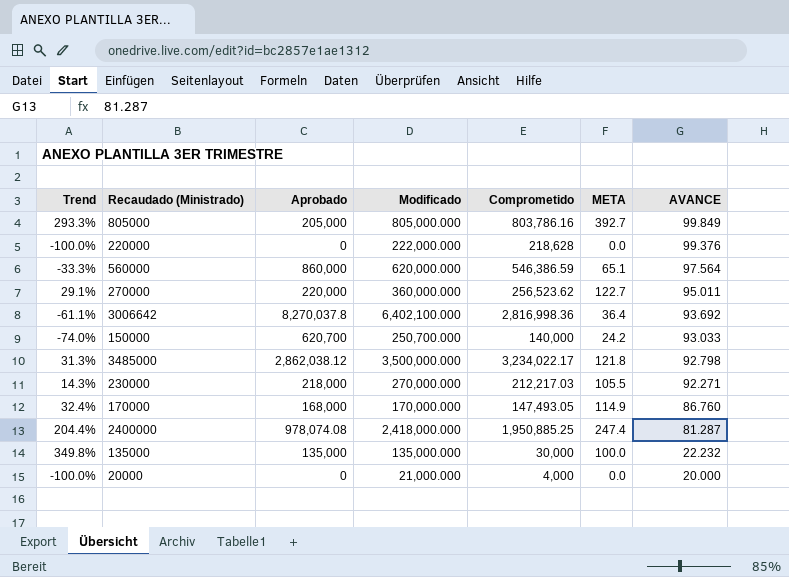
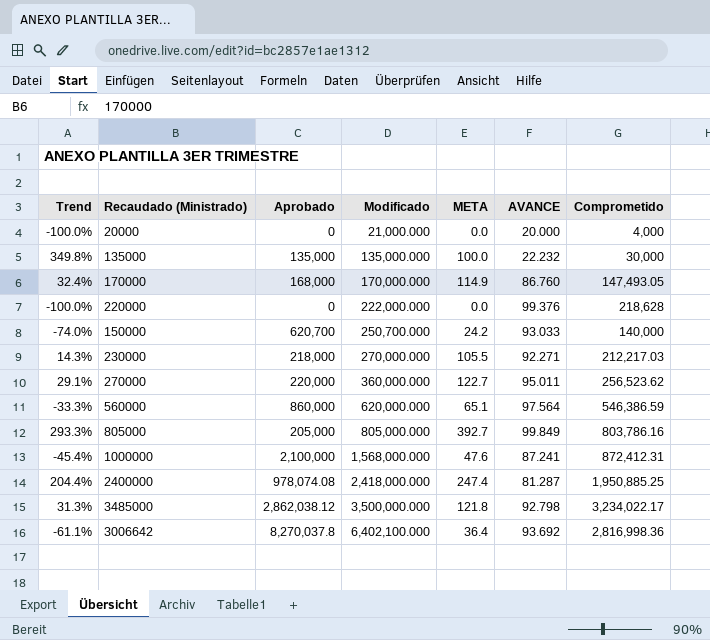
row order: AVANCE descending -> Modificado ascending
column Comprometido | position: 5 -> 7
row 1000000: none -> -45.4% | 2,100,000 | 1,568,000.000 | 47.6 | 87.241 | 872,412.31

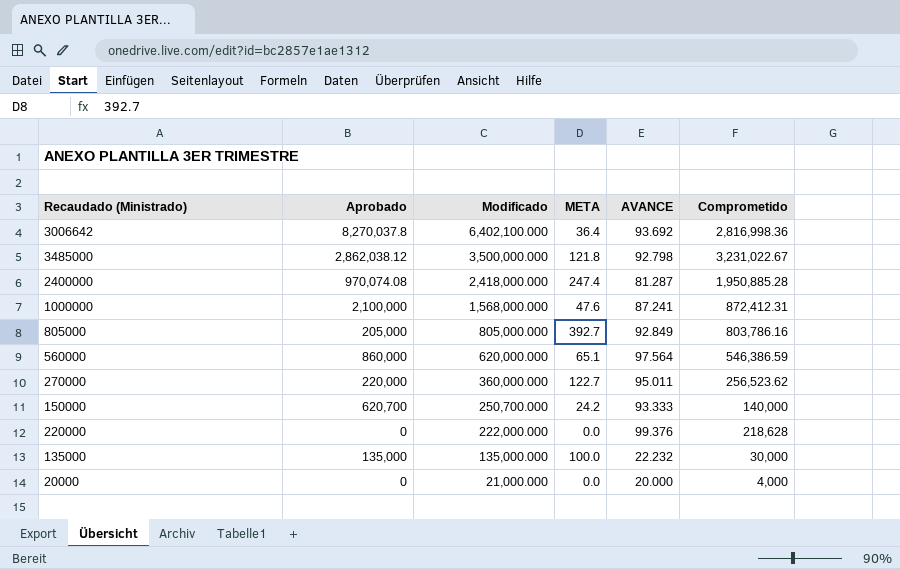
row order: Modificado ascending -> Modificado descending
column Trend | formula: ([META] - [AVANCE]) / [AVANCE] -> none
row 170000: 32.4% | 168,000 | 170,000.000 | 114.9 | 86.760 | 147,493.05 -> none
row 230000: 14.3% | 218,000 | 270,000.000 | 105.5 | 92.271 | 212,217.03 -> none
3485000 | Comprometido: 3,234,022.17 -> 3,231,022.67
2400000 | Aprobado: 978,074.08 -> 970,074.08
2400000 | Comprometido: 1,950,885.25 -> 1,950,885.28
805000 | AVANCE: 99.849 -> 92.849
150000 | AVANCE: 93.033 -> 93.333

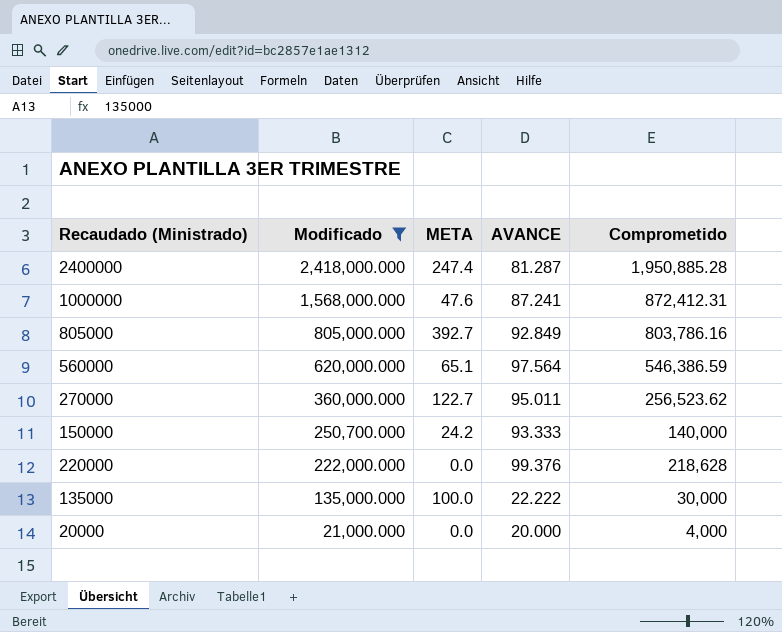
filter: none -> Modificado <= 2,418,000.000
column Aprobado | position: 2 -> none
135000 | AVANCE: 22.232 -> 22.222

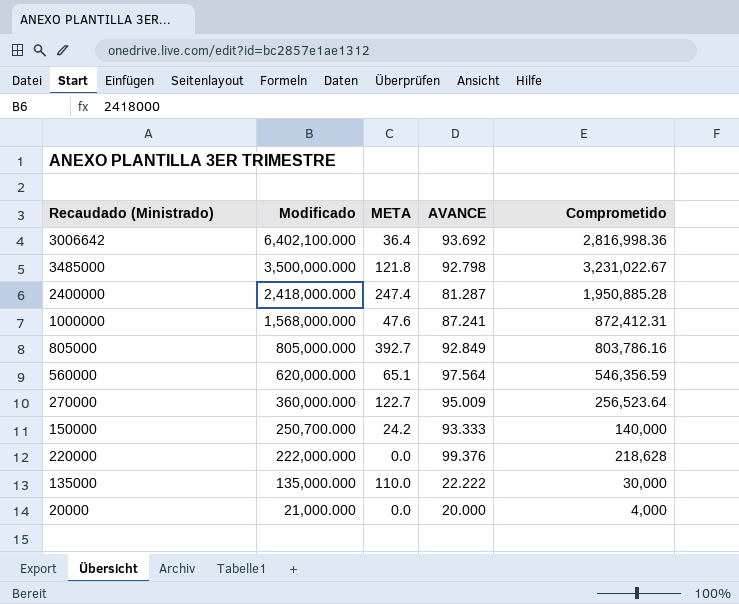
filter: Modificado <= 2,418,000.000 -> none
560000 | Comprometido: 546,386.59 -> 546,356.59
270000 | AVANCE: 95.011 -> 95.009
270000 | Comprometido: 256,523.62 -> 256,523.64
135000 | META: 100.0 -> 110.0

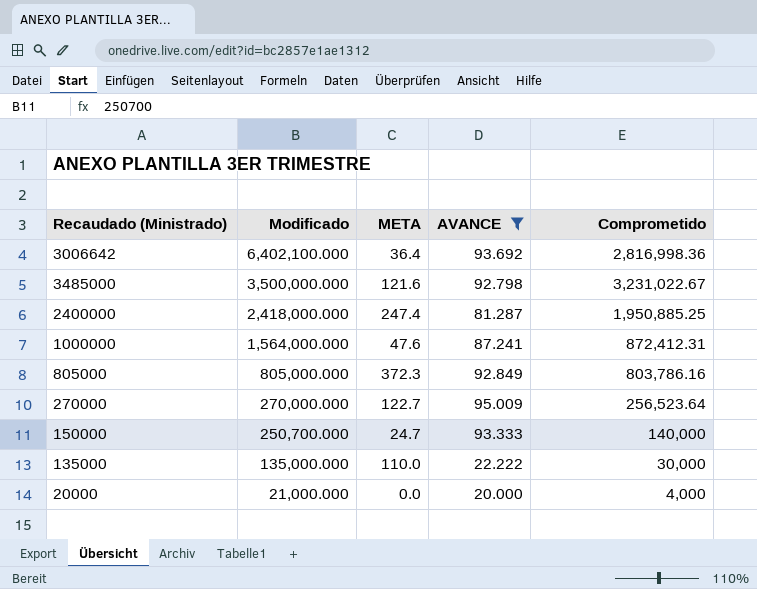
filter: none -> AVANCE <= 95.009
3485000 | META: 121.8 -> 121.6
2400000 | Comprometido: 1,950,885.28 -> 1,950,885.25
1000000 | Modificado: 1,568,000.000 -> 1,564,000.000
805000 | META: 392.7 -> 372.3
270000 | Modificado: 360,000.000 -> 270,000.000
150000 | META: 24.2 -> 24.7

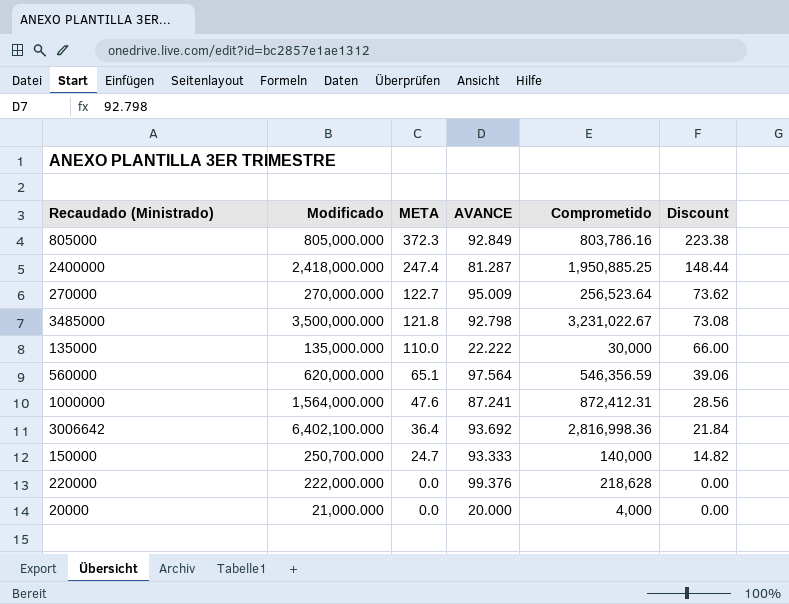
filter: AVANCE <= 95.009 -> none
row order: Modificado descending -> META descending
column Discount | formula: none -> [META] * 0.6
3485000 | META: 121.6 -> 121.8

